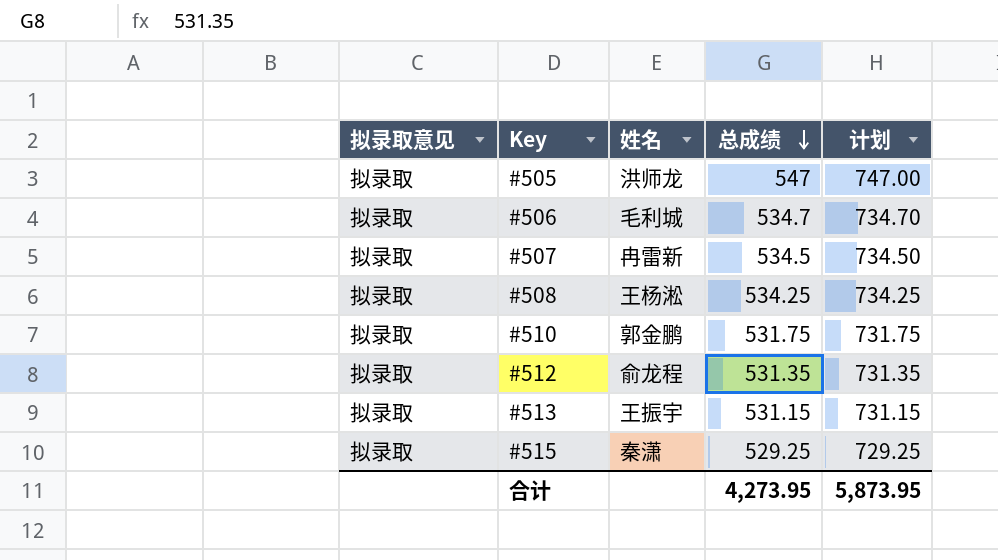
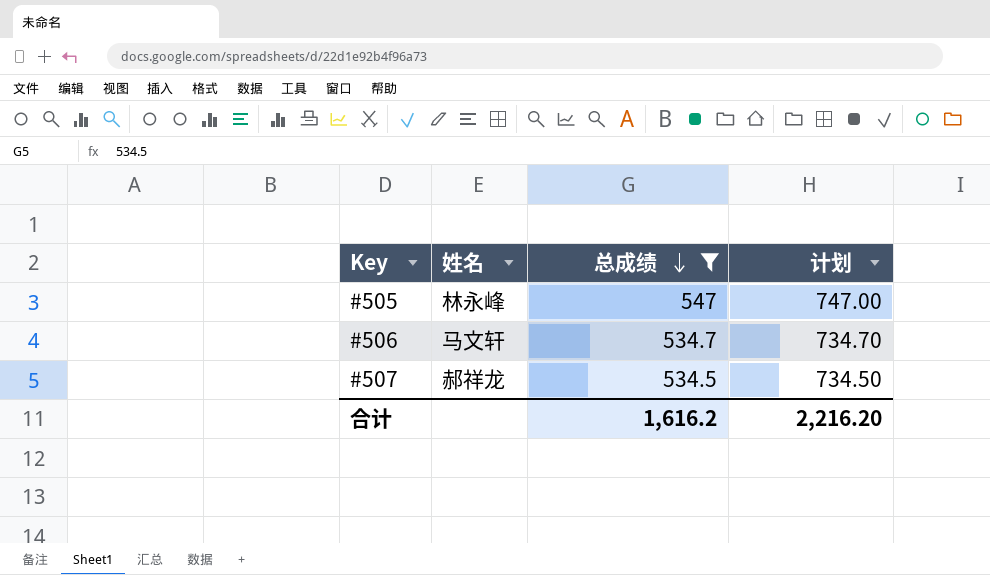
filter: none -> 总成绩 >= 534.5
column 拟录取意见 | position: 1 -> none
#505 | 姓名: 洪师龙 -> 林永峰
#506 | 姓名: 毛利城 -> 马文轩
#507 | 姓名: 冉雷新 -> 郝祥龙
合计 | 总成绩: 4,273.95 -> 1,616.2
合计 | 计划: 5,873.95 -> 2,216.20

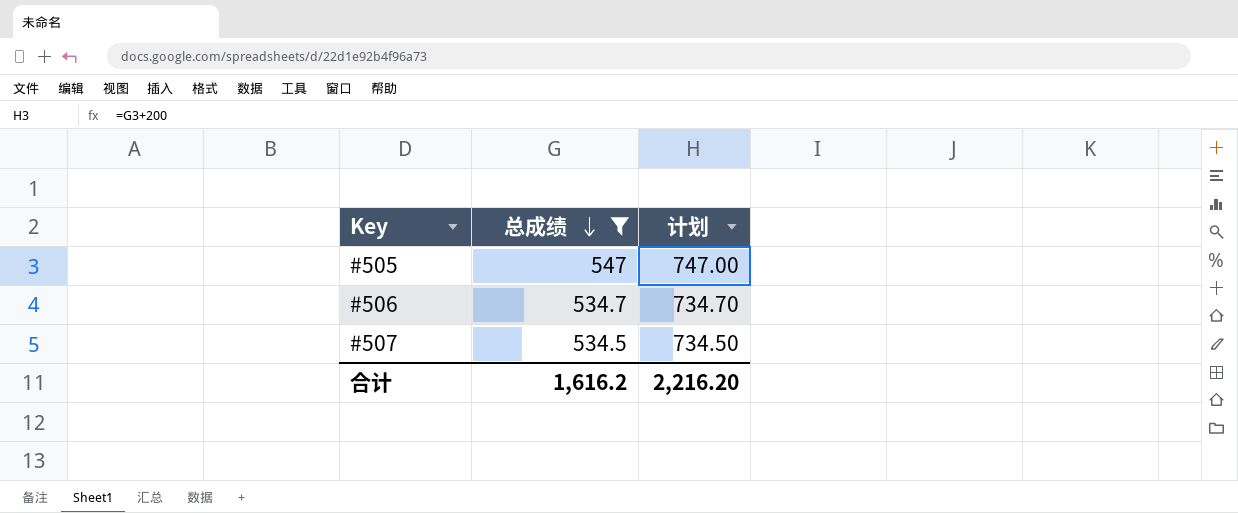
column 姓名 | position: 2 -> none

